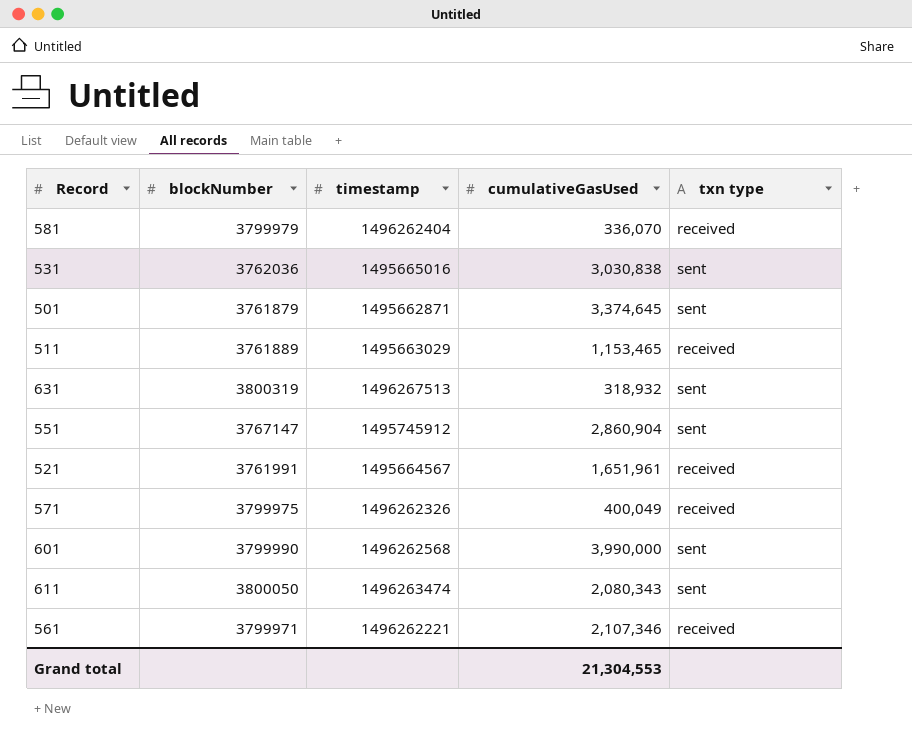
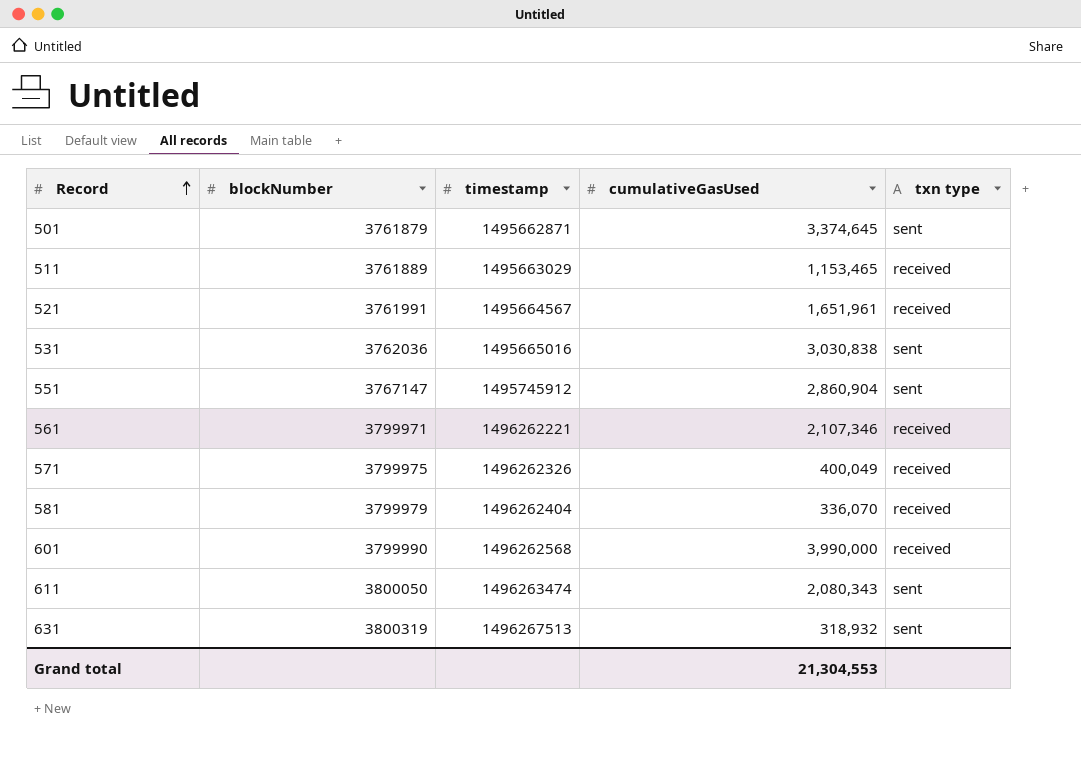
row order: none -> Record ascending
601 | txn type: sent -> received

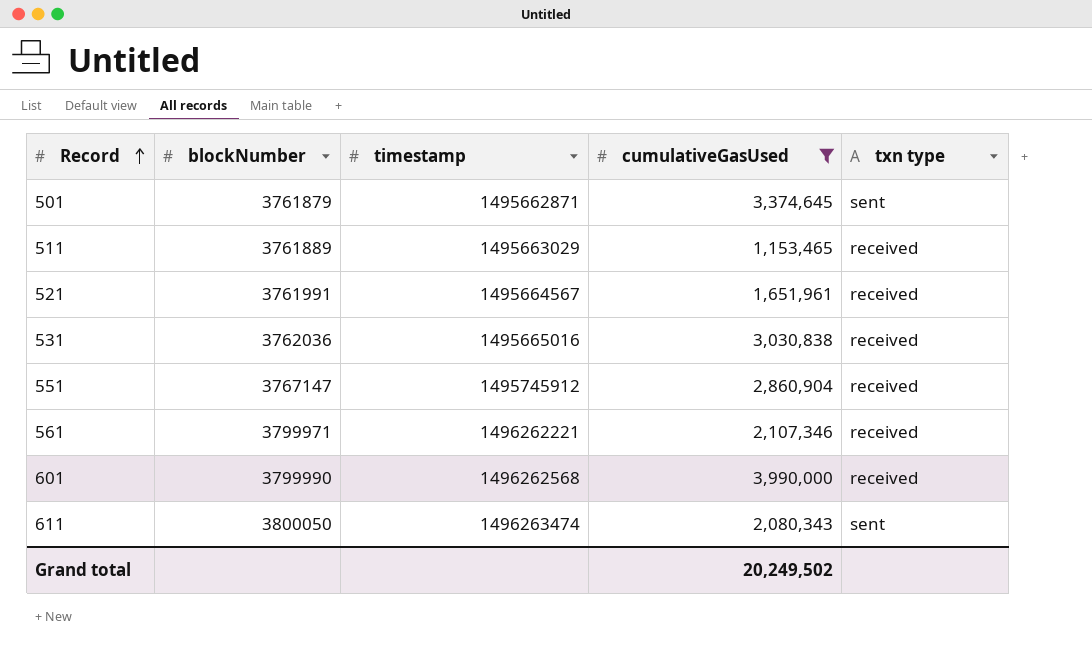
filter: none -> cumulativeGasUsed >= 1,153,465
531 | txn type: sent -> received
551 | txn type: sent -> received
Grand total | cumulativeGasUsed: 21,304,553 -> 20,249,502

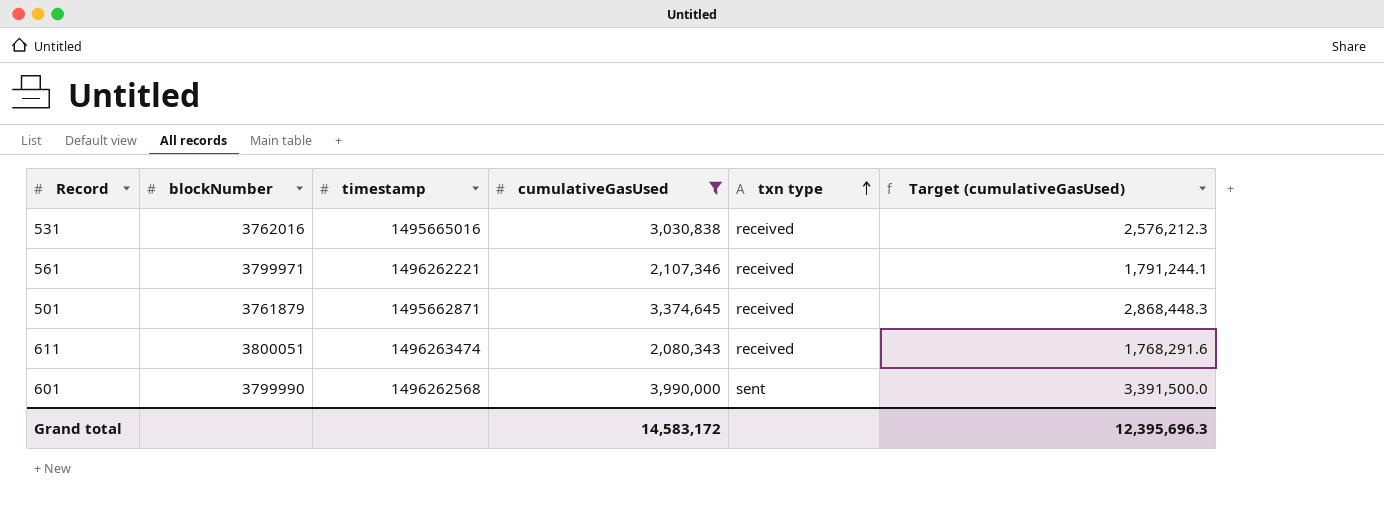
row order: Record ascending -> txn type ascending
column Target (cumulativeGasUsed) | formula: none -> [cumulativeGasUsed] * 0.85
row 511: 3761889 | 1495663029 | 1,153,465 | received -> none
row 521: 3761991 | 1495664567 | 1,651,961 | received -> none
row 551: 3767147 | 1495745912 | 2,860,904 | received -> none
531 | blockNumber: 3762036 -> 3762016
501 | txn type: sent -> received
611 | blockNumber: 3800050 -> 3800051
611 | txn type: sent -> received
601 | txn type: received -> sent
Grand total | cumulativeGasUsed: 20,249,502 -> 14,583,172

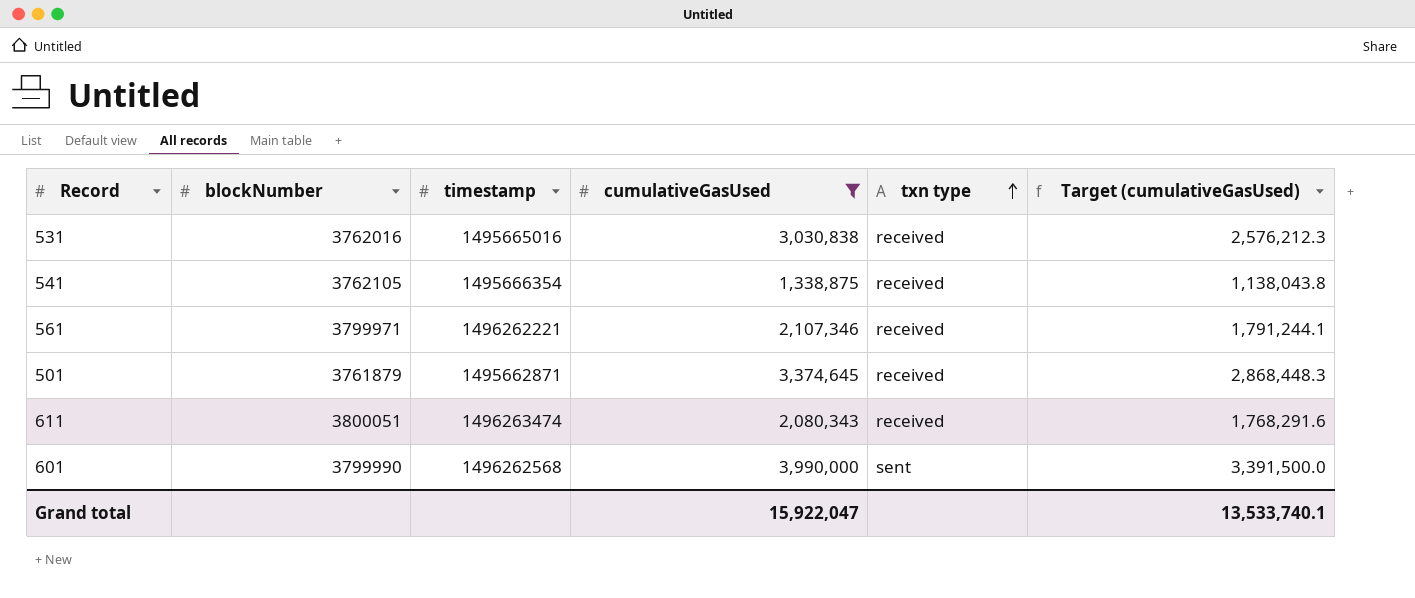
row 541: none -> 3762105 | 1495666354 | 1,338,875 | received | 1,138,043.8
Grand total | cumulativeGasUsed: 14,583,172 -> 15,922,047
Grand total | Target (cumulativeGasUsed): 12,395,696.3 -> 13,533,740.1

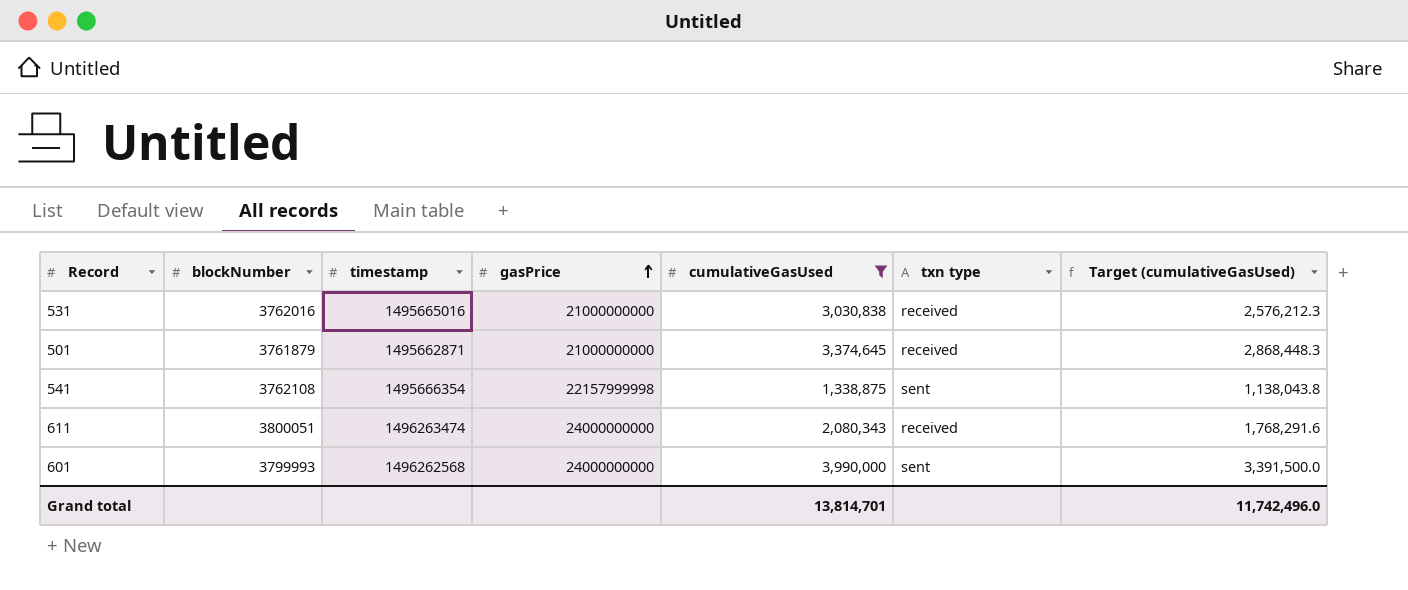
row order: txn type ascending -> gasPrice ascending
column gasPrice | position: none -> 4
row 561: 3799971 | 1496262221 | 2,107,346 | received | 1,791,244.1 -> none
541 | blockNumber: 3762105 -> 3762108
541 | txn type: received -> sent
601 | blockNumber: 3799990 -> 3799993
Grand total | cumulativeGasUsed: 15,922,047 -> 13,814,701
Grand total | Target (cumulativeGasUsed): 13,533,740.1 -> 11,742,496.0

